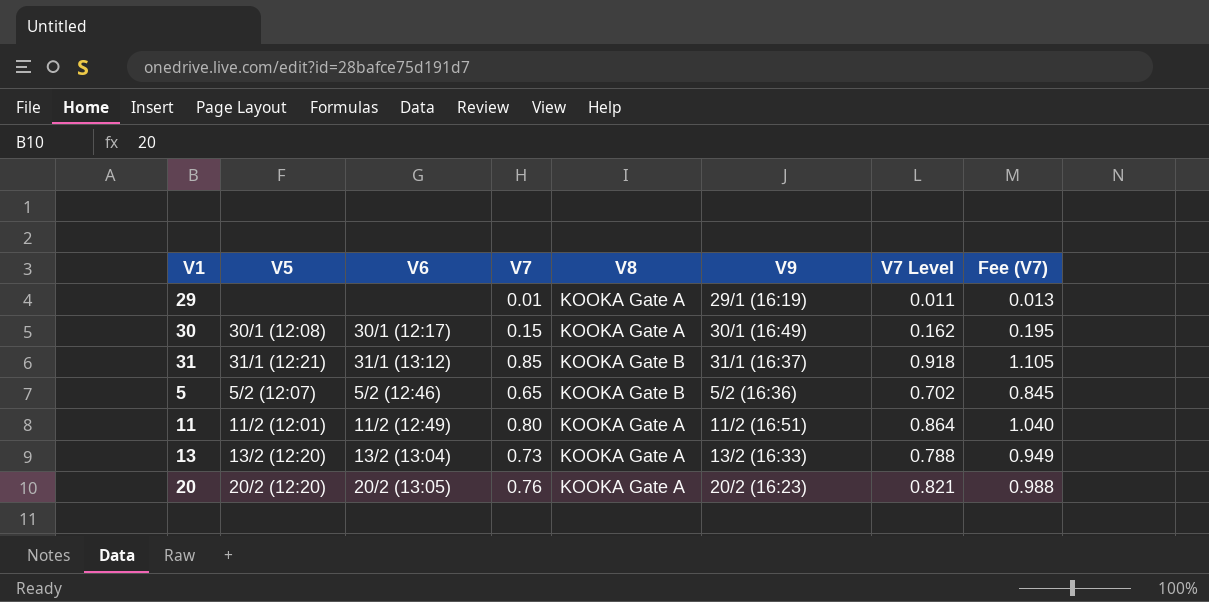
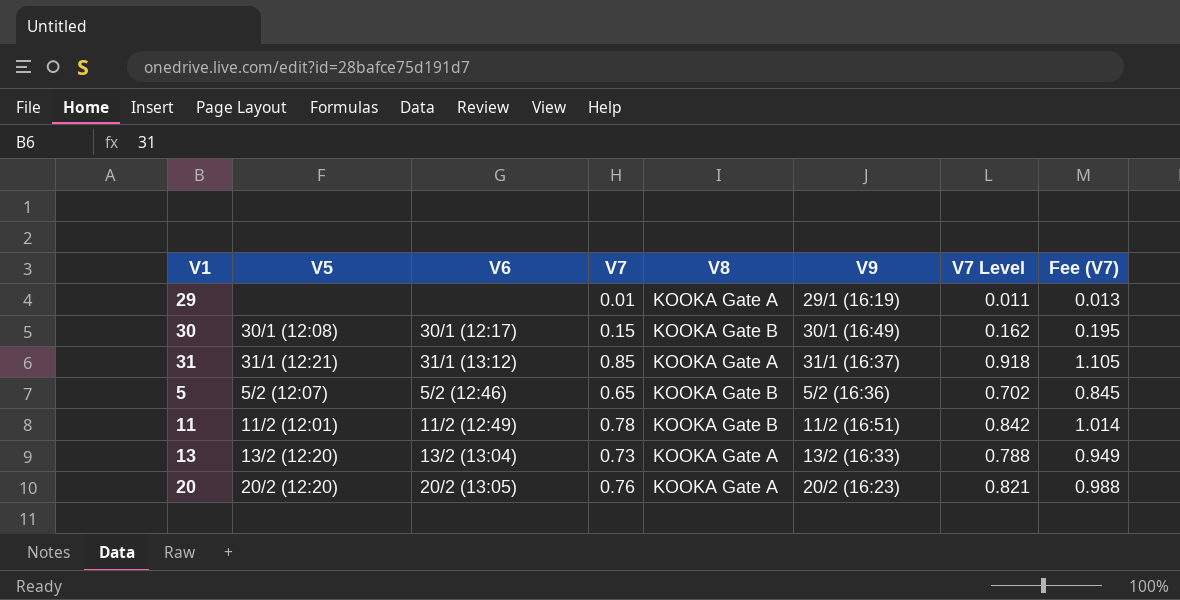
30 | V8: KOOKA Gate A -> KOOKA Gate B
31 | V8: KOOKA Gate B -> KOOKA Gate A
11 | V7: 0.80 -> 0.78
11 | V8: KOOKA Gate A -> KOOKA Gate B
11 | V7 Level: 0.864 -> 0.842
11 | Fee (V7): 1.040 -> 1.014

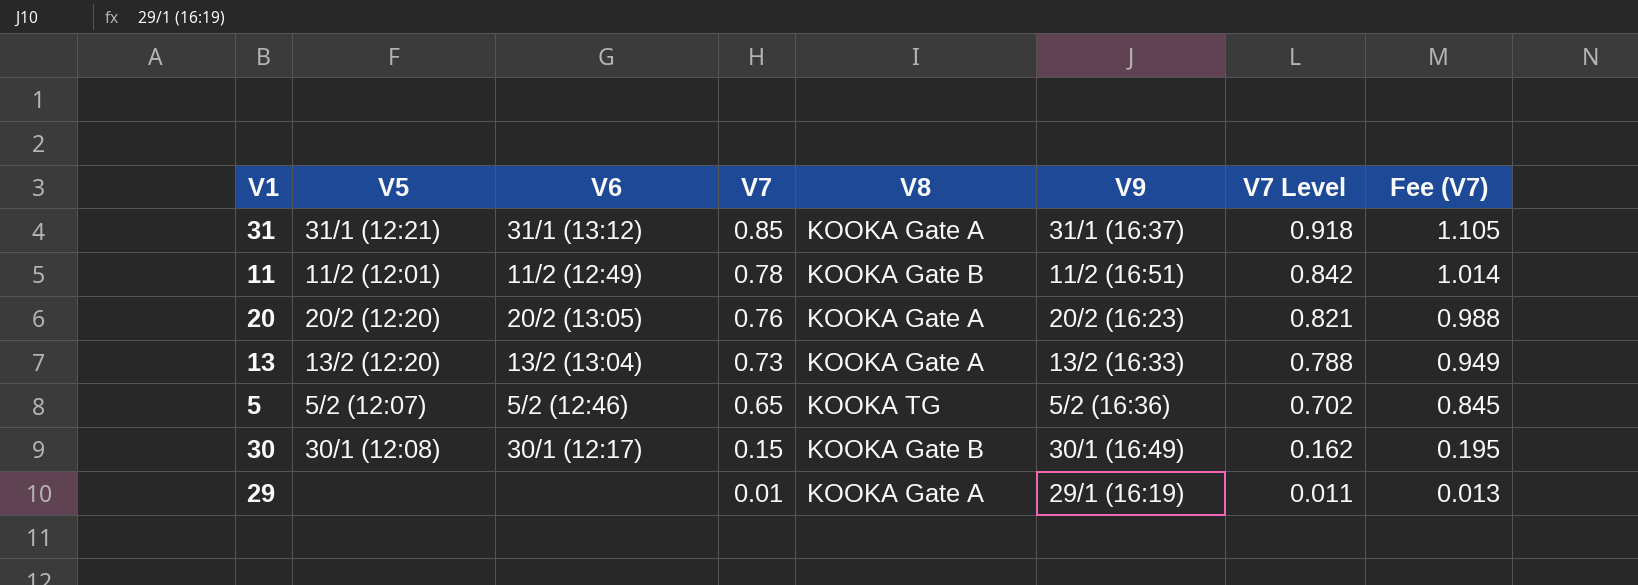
row order: none -> V7 descending
5 | V8: KOOKA Gate B -> KOOKA TG

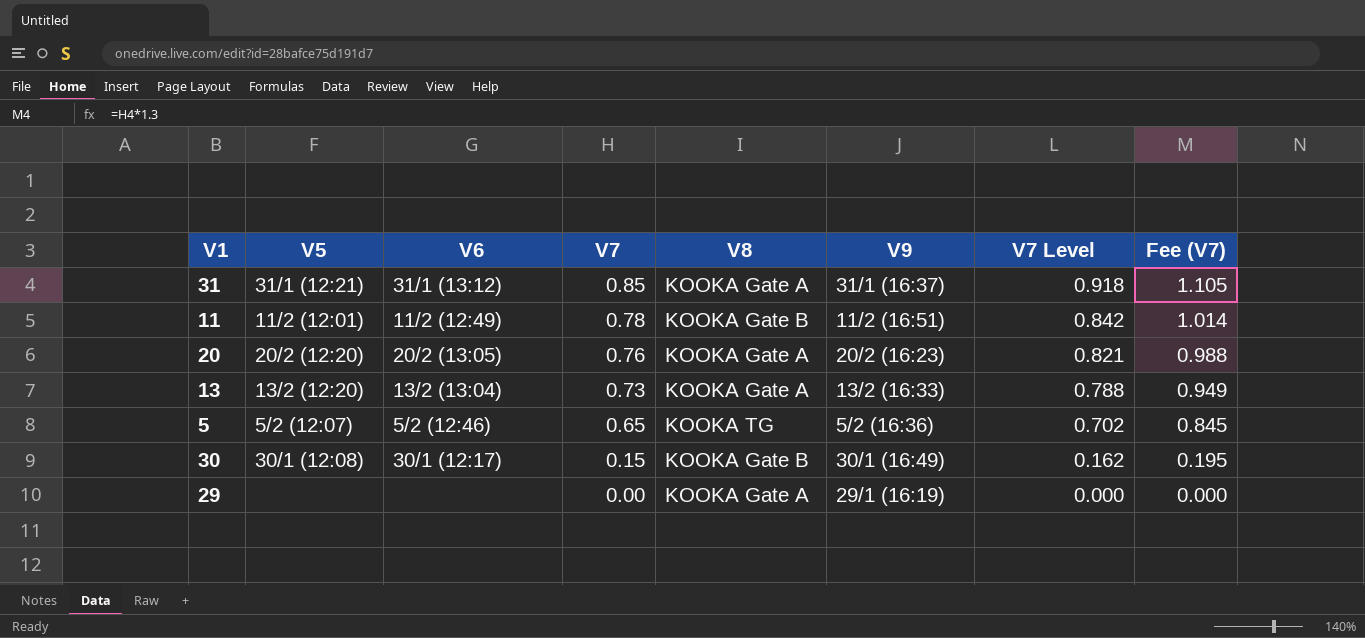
29 | V7: 0.01 -> 0.00
29 | V7 Level: 0.011 -> 0.000
29 | Fee (V7): 0.013 -> 0.000

